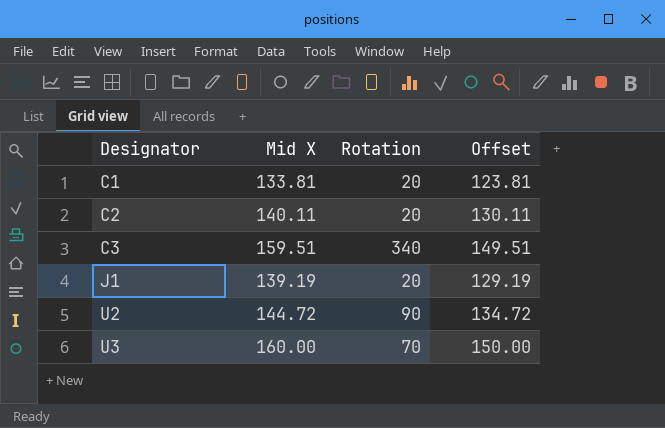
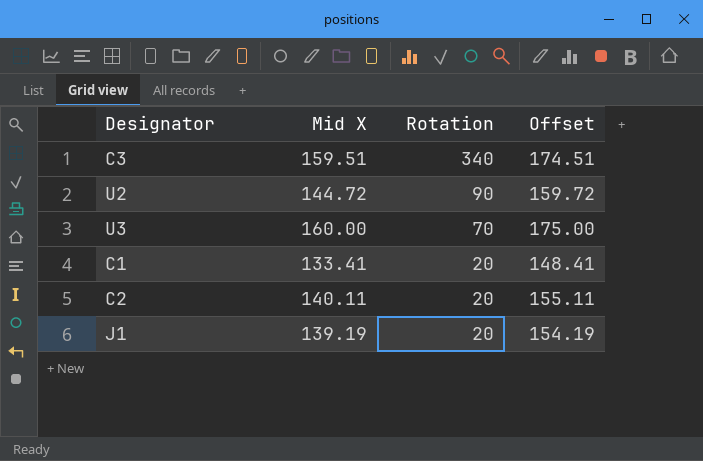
row order: Designator ascending -> Rotation descending
column Offset | formula: [Mid X] - 10 -> [Mid X] + 15
C1 | Mid X: 133.81 -> 133.41

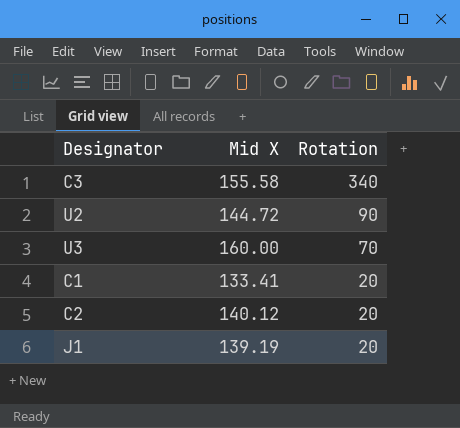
column Offset | formula: [Mid X] + 15 -> none
C3 | Mid X: 159.51 -> 155.58
C2 | Mid X: 140.11 -> 140.12

